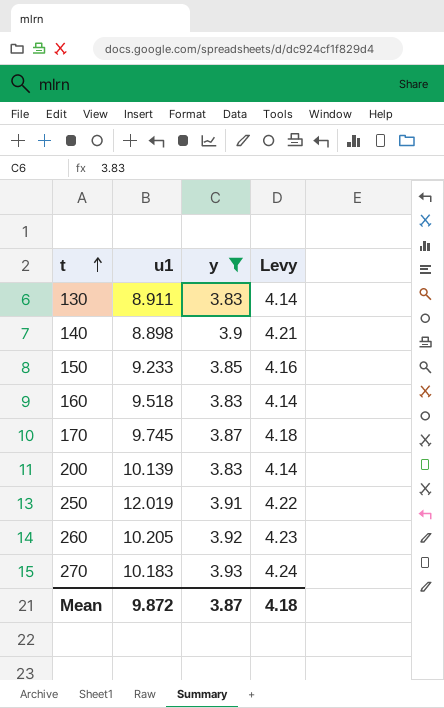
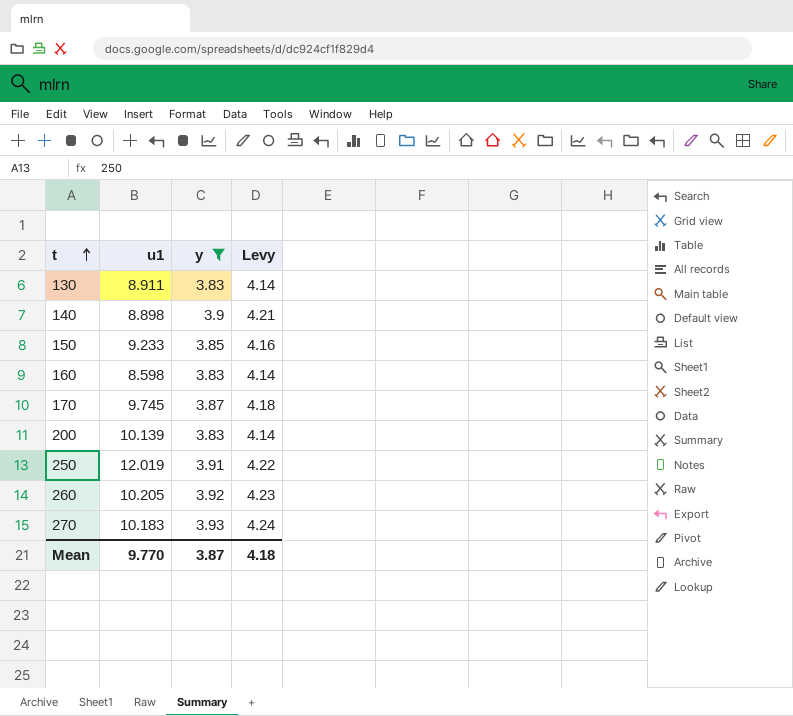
160 | u1: 9.518 -> 8.598
Mean | u1: 9.872 -> 9.770

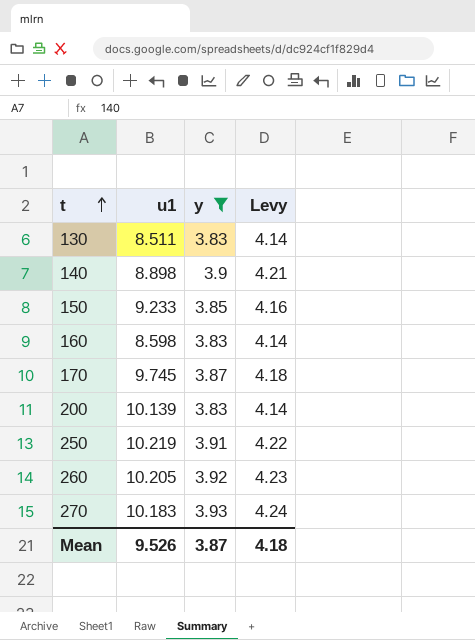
130 | u1: 8.911 -> 8.511
250 | u1: 12.019 -> 10.219
Mean | u1: 9.770 -> 9.526

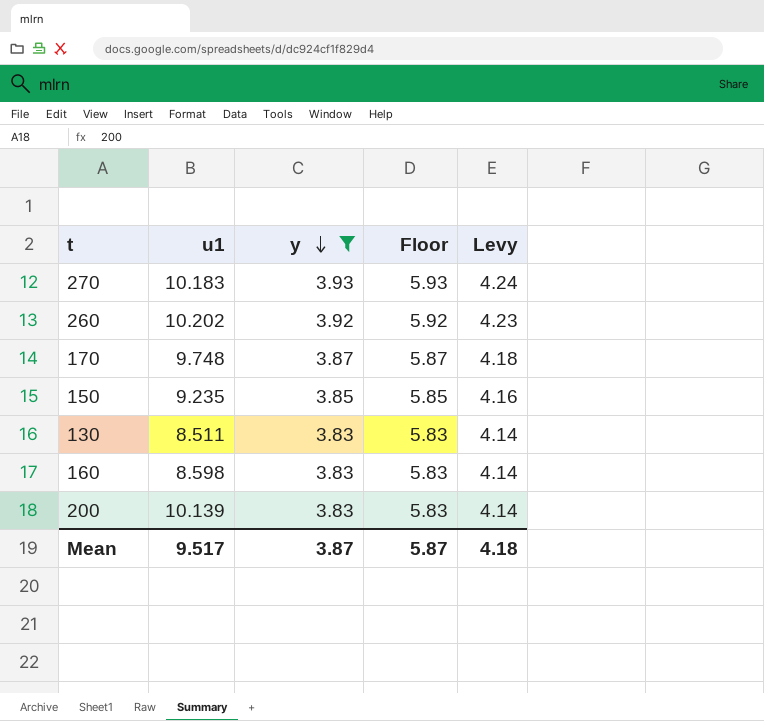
row order: t ascending -> y descending
column Floor | formula: none -> [y] + 2
row 140: 8.898 | 3.9 | 4.21 -> none
row 250: 10.219 | 3.91 | 4.22 -> none
260 | u1: 10.205 -> 10.202
170 | u1: 9.745 -> 9.748
150 | u1: 9.233 -> 9.235
Mean | u1: 9.526 -> 9.517

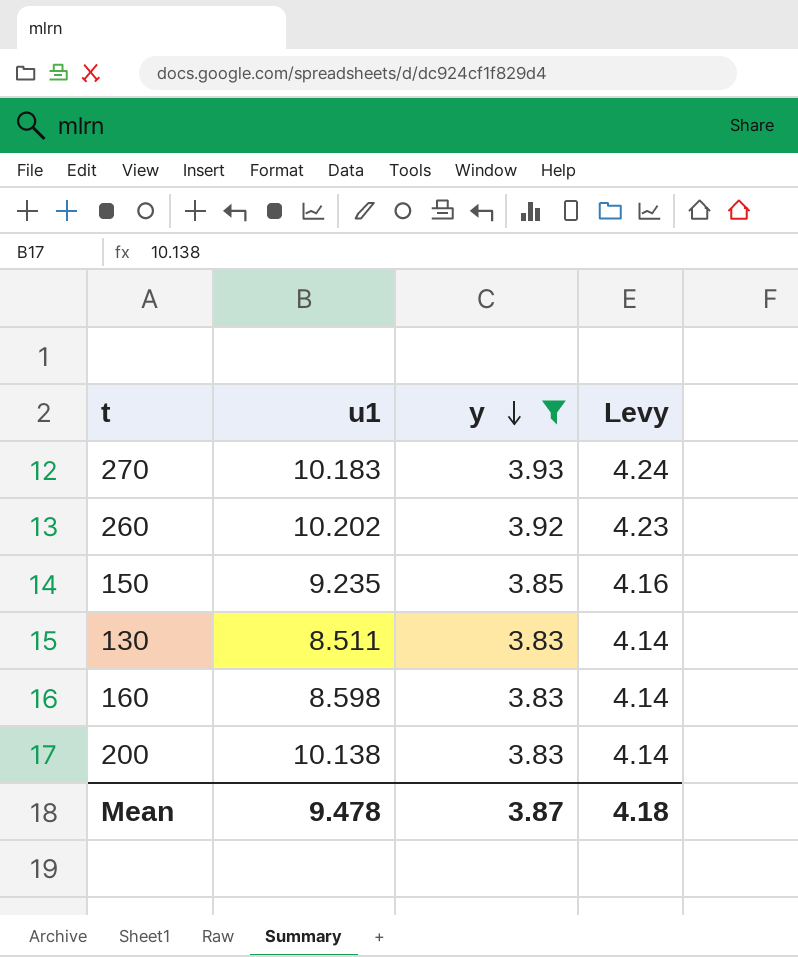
column Floor | formula: [y] + 2 -> none
row 170: 9.748 | 3.87 | 5.87 | 4.18 -> none
200 | u1: 10.139 -> 10.138
Mean | u1: 9.517 -> 9.478

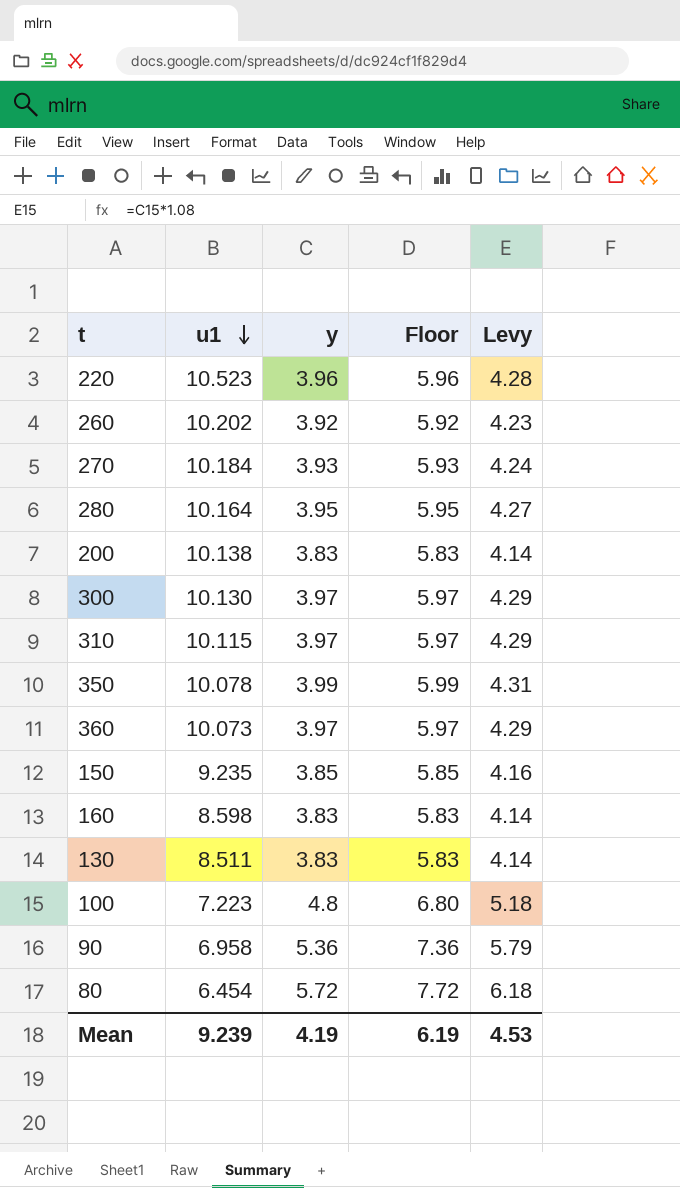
filter: y <= 3.93 -> none
row order: y descending -> u1 descending
column Floor | formula: none -> [y] + 2
270 | u1: 10.183 -> 10.184
Mean | u1: 9.478 -> 9.239
Mean | y: 3.87 -> 4.19
Mean | Levy: 4.18 -> 4.53

